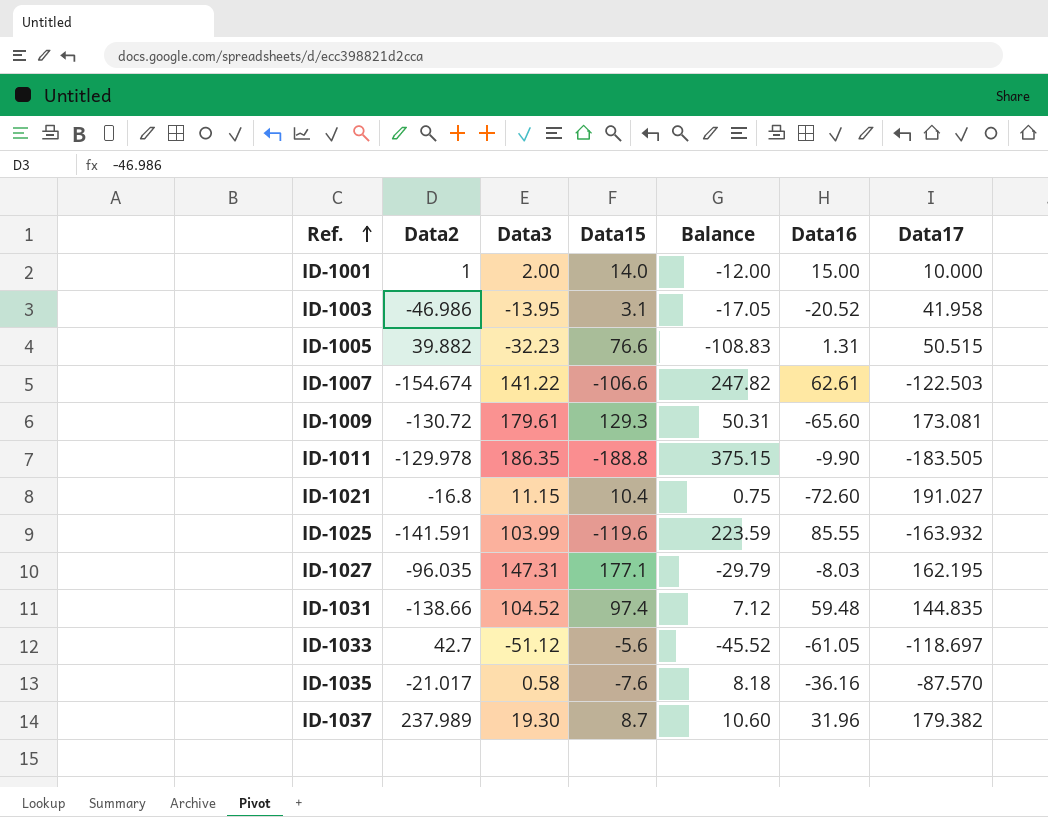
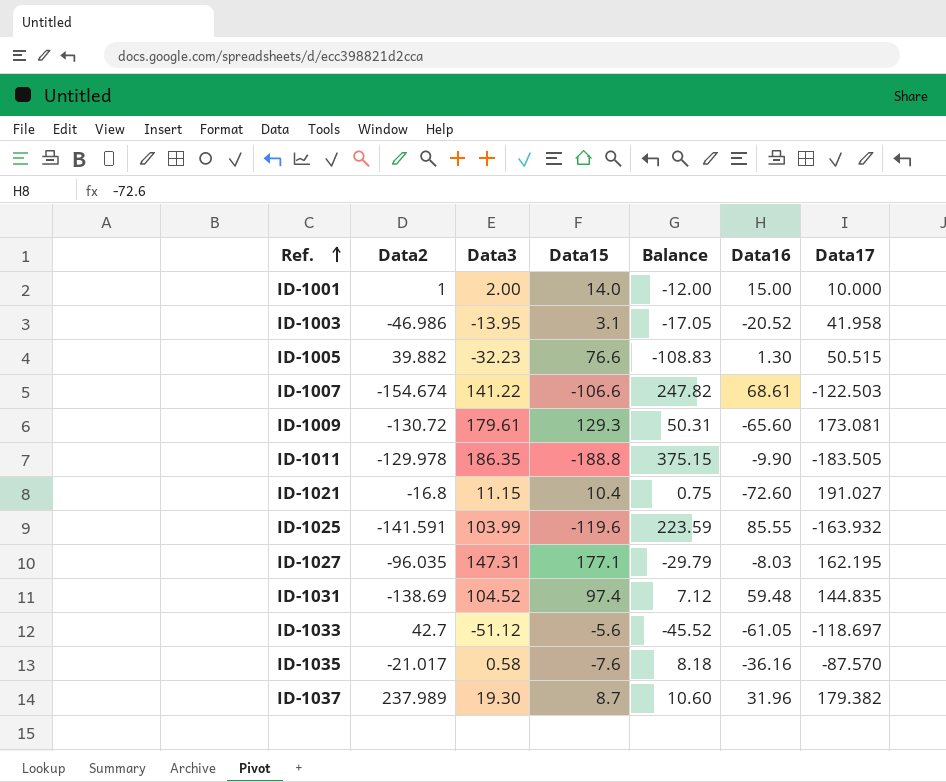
ID-1005 | Data16: 1.31 -> 1.30
ID-1007 | Data16: 62.61 -> 68.61
ID-1031 | Data2: -138.66 -> -138.69

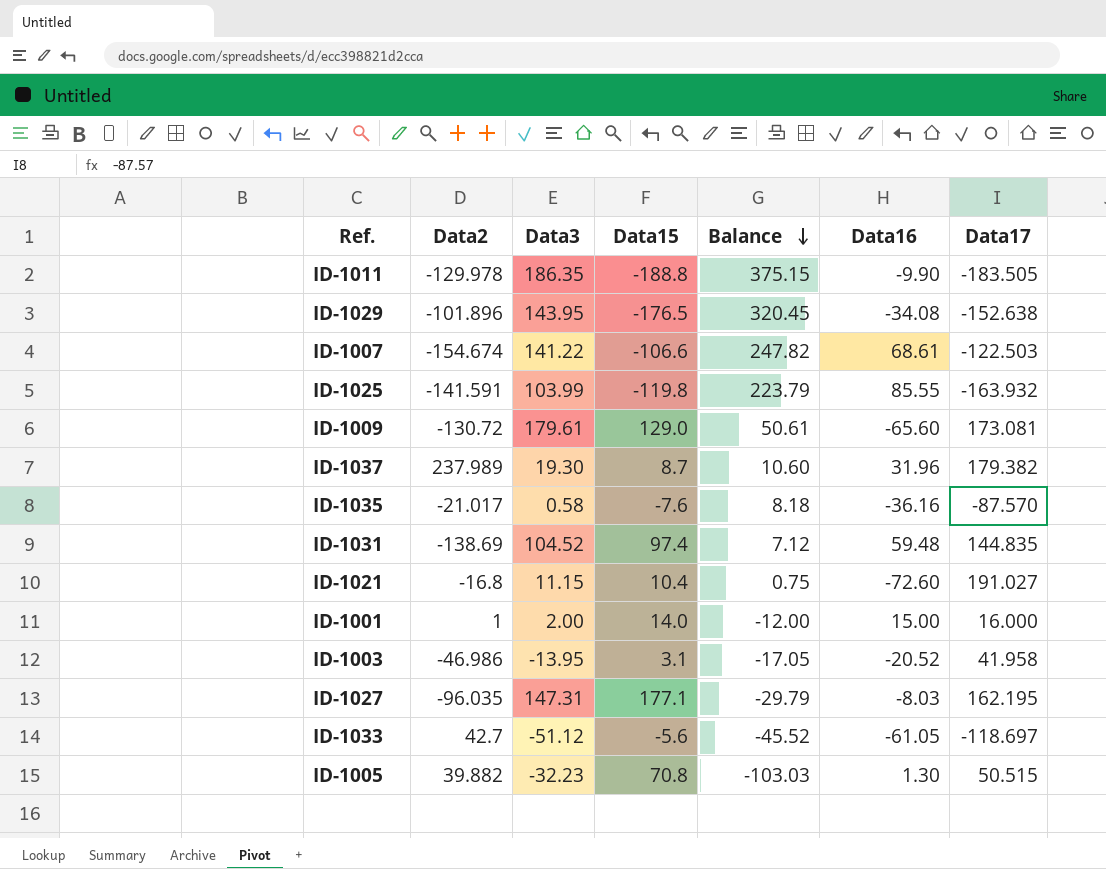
row order: Ref. ascending -> Balance descending
row ID-1029: none -> -101.896 | 143.95 | -176.5 | 320.45 | -34.08 | -152.638
ID-1025 | Data15: -119.6 -> -119.8
ID-1025 | Balance: 223.59 -> 223.79
ID-1009 | Data15: 129.3 -> 129.0
ID-1009 | Balance: 50.31 -> 50.61
ID-1001 | Data17: 10.000 -> 16.000
ID-1005 | Data15: 76.6 -> 70.8
ID-1005 | Balance: -108.83 -> -103.03

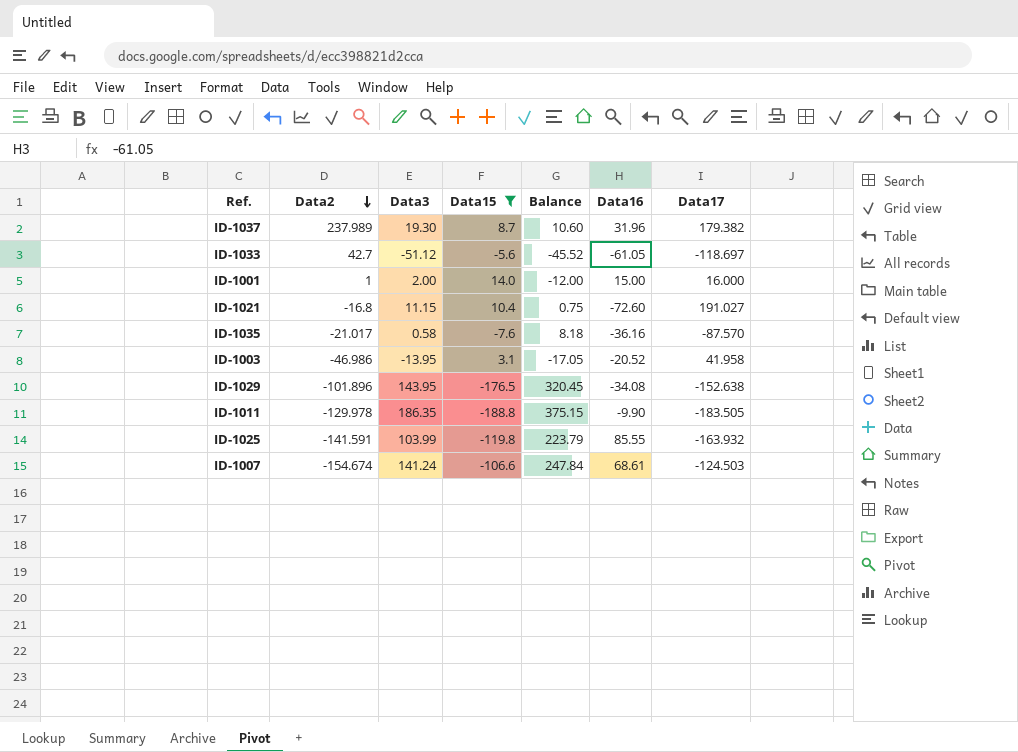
filter: none -> Data15 <= 14.0
row order: Balance descending -> Data2 descending
ID-1007 | Data3: 141.22 -> 141.24
ID-1007 | Balance: 247.82 -> 247.84
ID-1007 | Data17: -122.503 -> -124.503

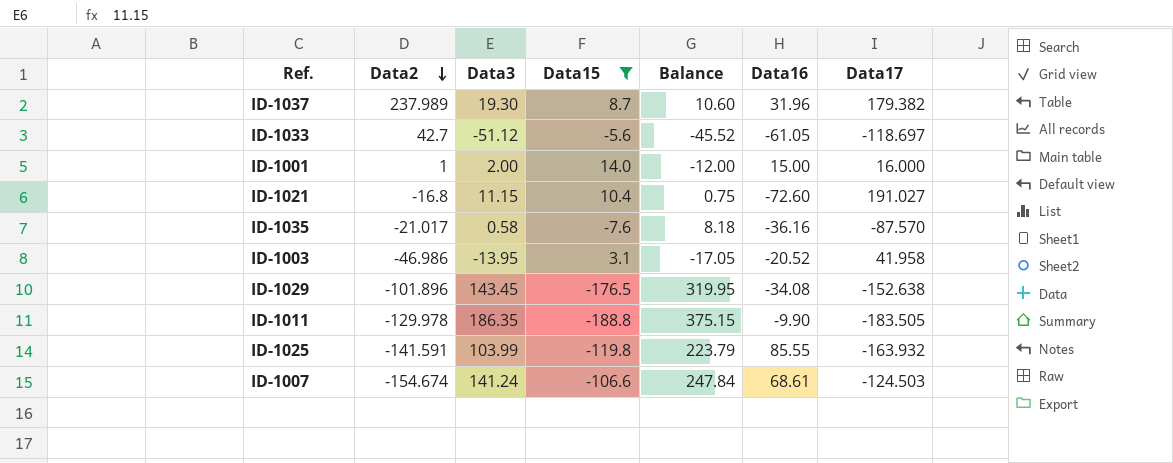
ID-1029 | Data3: 143.95 -> 143.45
ID-1029 | Balance: 320.45 -> 319.95

